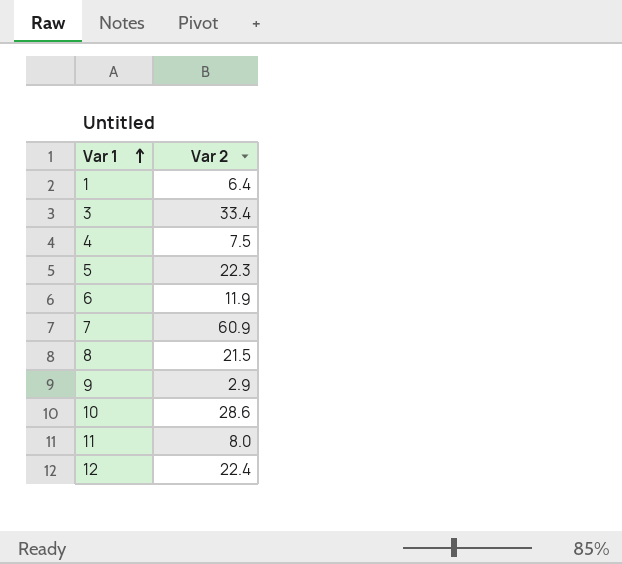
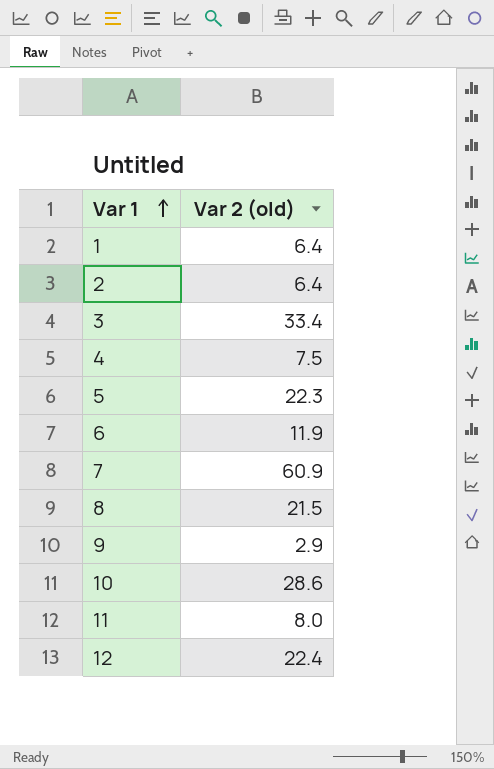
column name: Var 2 -> Var 2 (old)
row 2: none -> 6.4

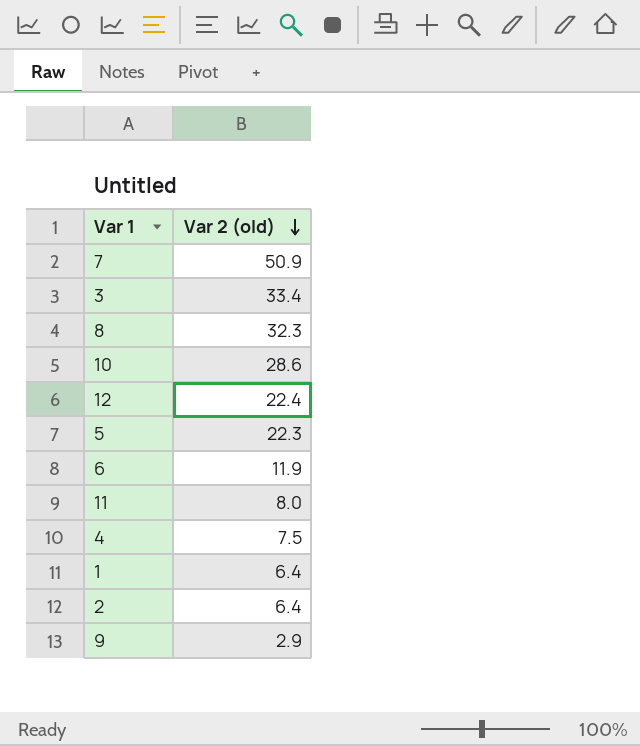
row order: Var 1 ascending -> Var 2 (old) descending
7 | Var 2 (old): 60.9 -> 50.9
8 | Var 2 (old): 21.5 -> 32.3

